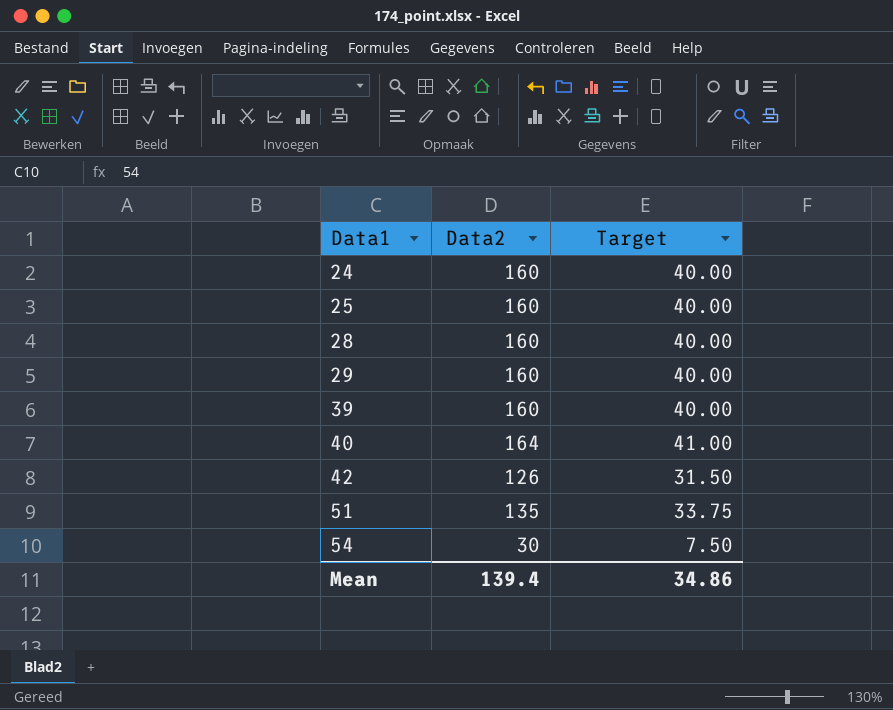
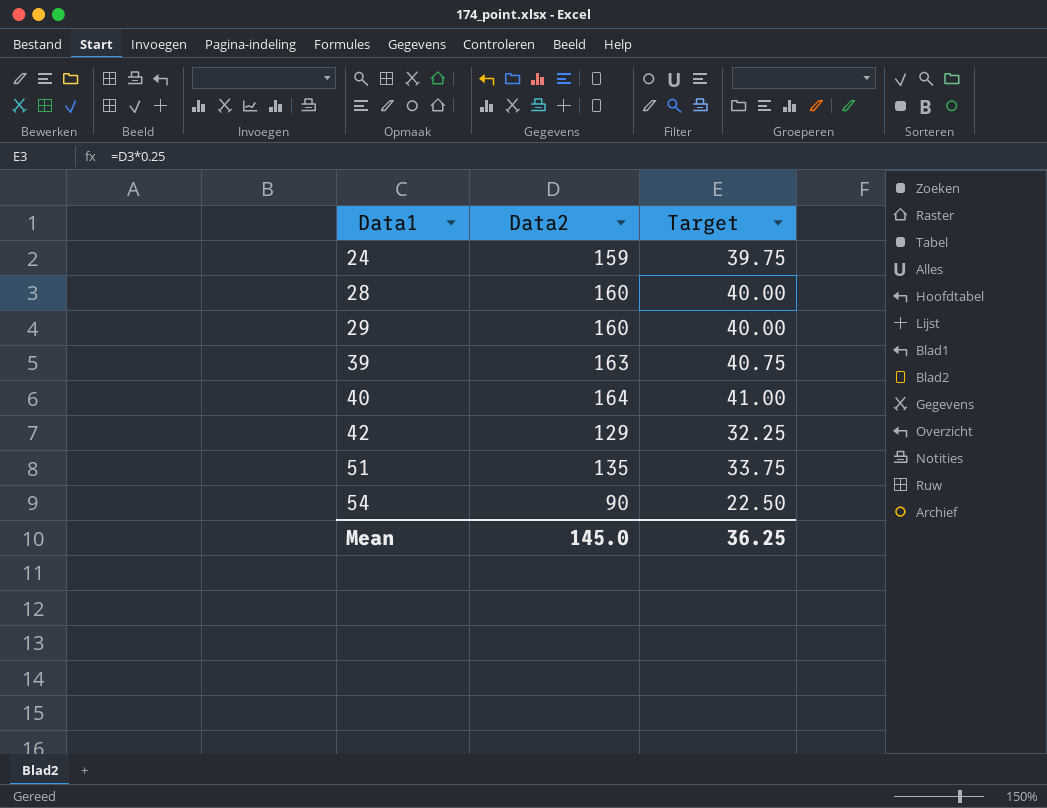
row 25: 160 | 40.00 -> none
24 | Data2: 160 -> 159
24 | Target: 40.00 -> 39.75
39 | Data2: 160 -> 163
39 | Target: 40.00 -> 40.75
42 | Data2: 126 -> 129
42 | Target: 31.50 -> 32.25
54 | Data2: 30 -> 90
54 | Target: 7.50 -> 22.50
Mean | Data2: 139.4 -> 145.0
Mean | Target: 34.86 -> 36.25

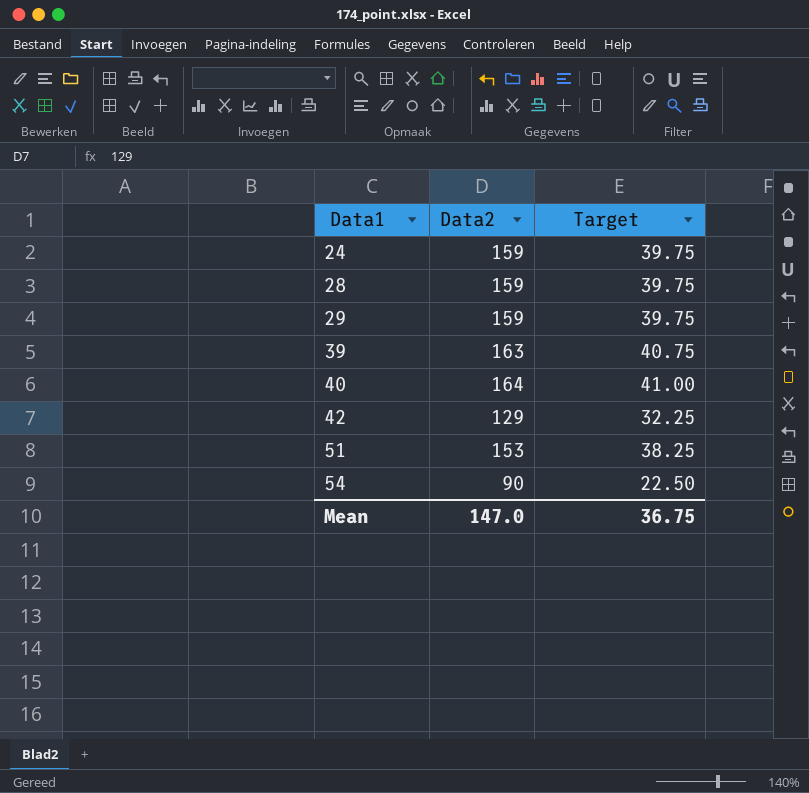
28 | Data2: 160 -> 159
28 | Target: 40.00 -> 39.75
29 | Data2: 160 -> 159
29 | Target: 40.00 -> 39.75
51 | Data2: 135 -> 153
51 | Target: 33.75 -> 38.25
Mean | Data2: 145.0 -> 147.0
Mean | Target: 36.25 -> 36.75

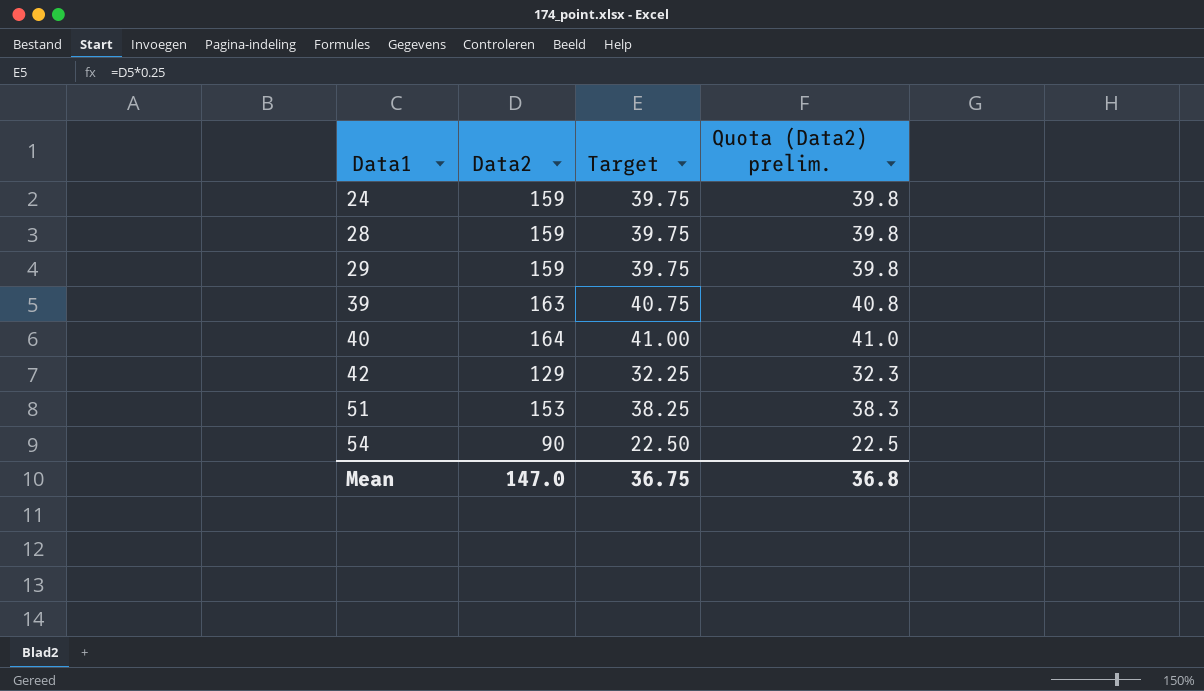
column Quota (Data2) prelim. | formula: none -> [Data2] * 0.25

